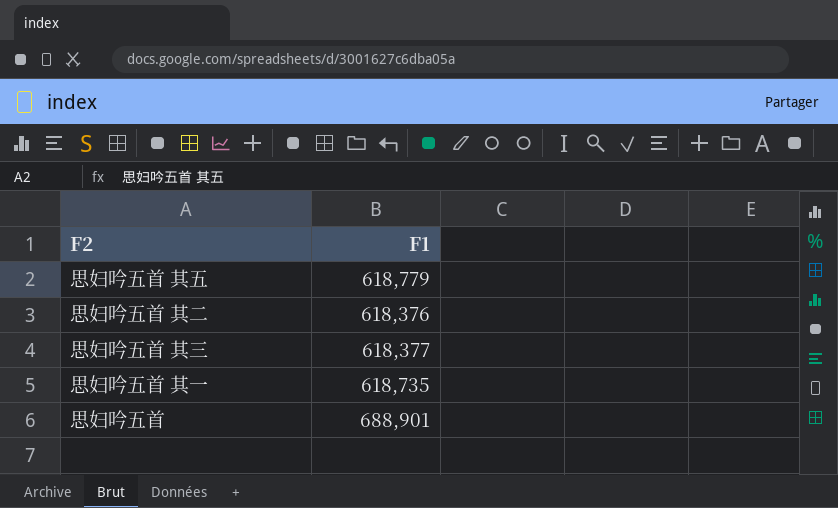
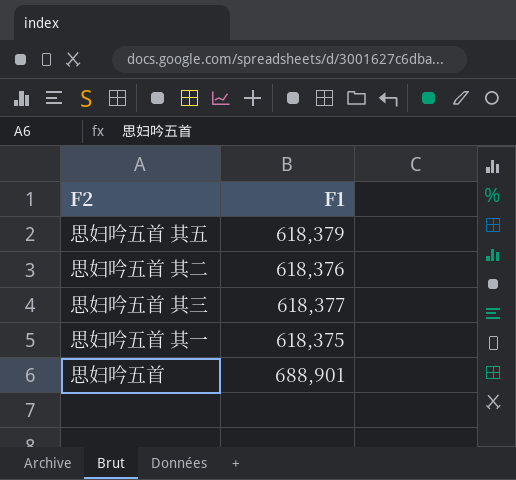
思妇吟五首 其五 | F1: 618,779 -> 618,379
思妇吟五首 其一 | F1: 618,735 -> 618,375

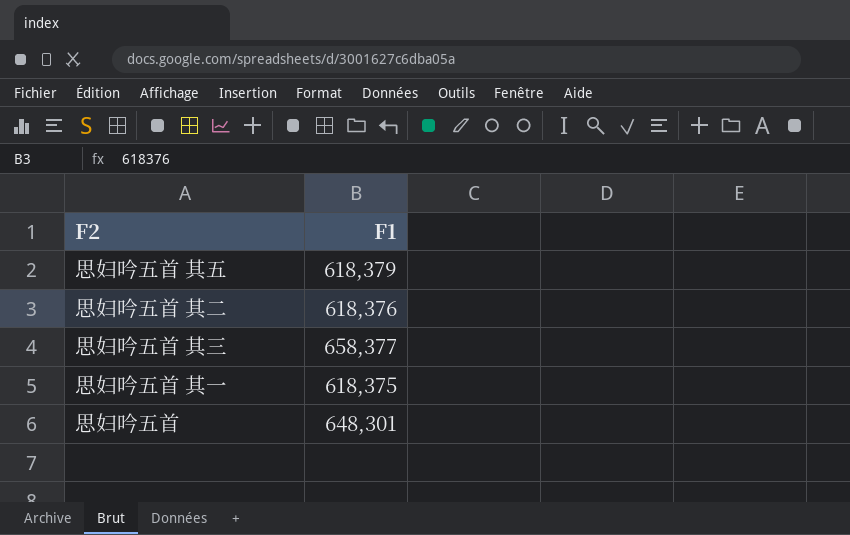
思妇吟五首 其三 | F1: 618,377 -> 658,377
思妇吟五首 | F1: 688,901 -> 648,301

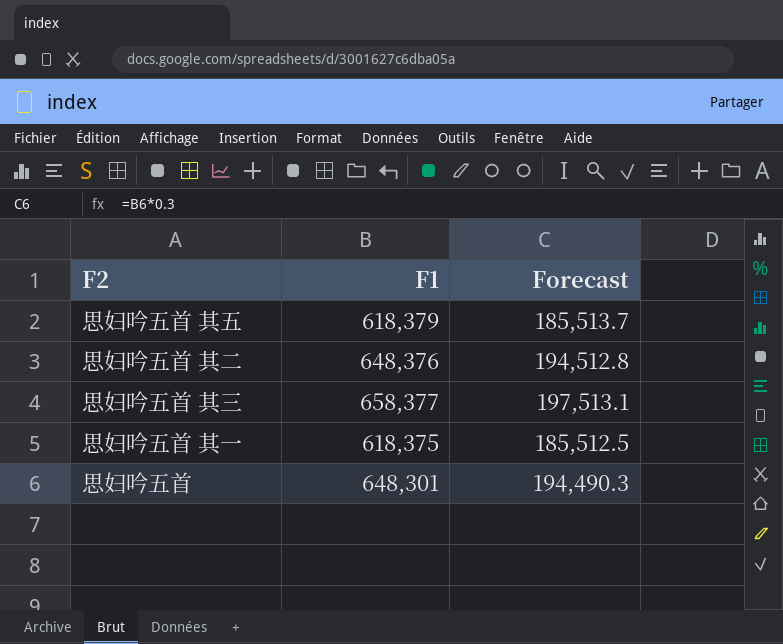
column Forecast | formula: none -> [F1] * 0.3
思妇吟五首 其二 | F1: 618,376 -> 648,376

